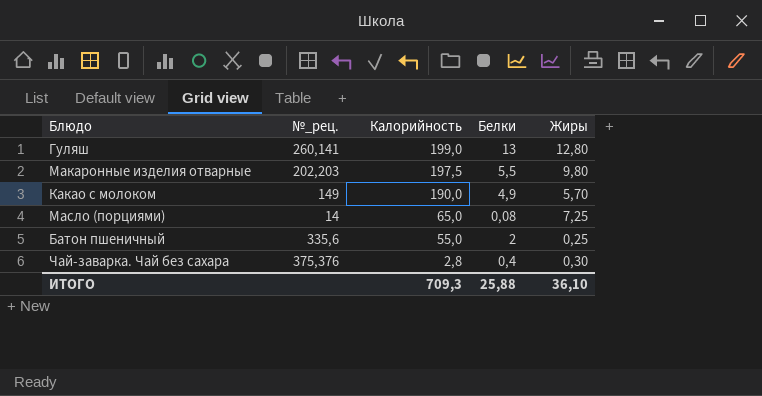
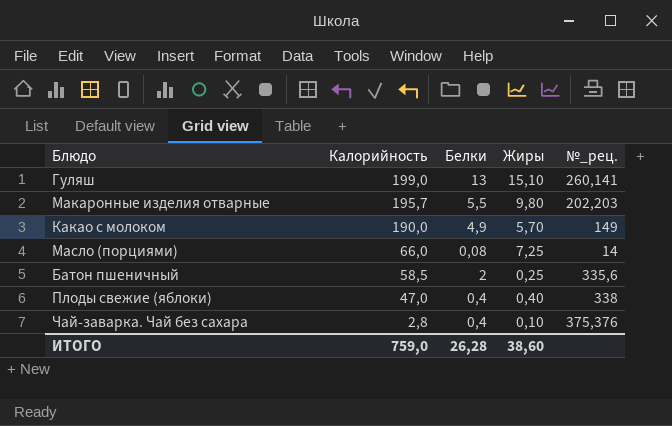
column №_рец. | position: 2 -> 5
Гуляш | Жиры: 12,80 -> 15,10
Макаронные изделия отварные | Калорийность: 197,5 -> 195,7
Масло (порциями) | Калорийность: 65,0 -> 66,0
Батон пшеничный | Калорийность: 55,0 -> 58,5
row Плоды свежие (яблоки): none -> 47,0 | 0,4 | 0,40 | 338
Чай-заварка. Чай без сахара | Жиры: 0,30 -> 0,10
ИТОГО | Калорийность: 709,3 -> 759,0
ИТОГО | Белки: 25,88 -> 26,28
ИТОГО | Жиры: 36,10 -> 38,60

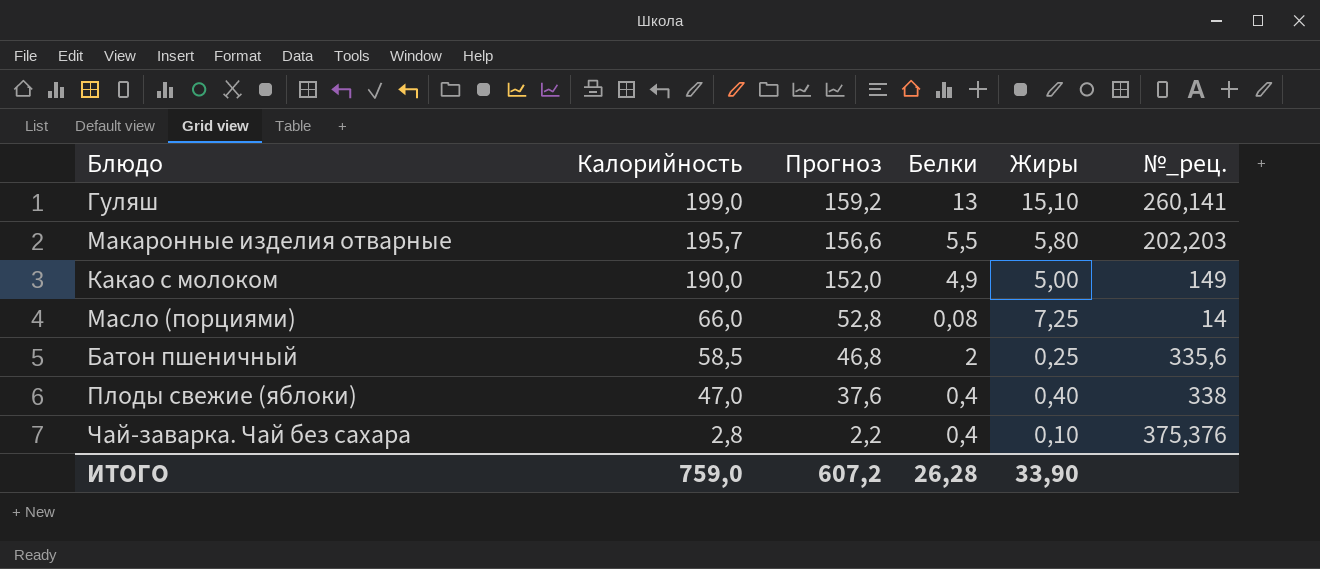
column Прогноз | formula: none -> [Калорийность] * 0,8
Макаронные изделия отварные | Жиры: 9,80 -> 5,80
Какао с молоком | Жиры: 5,70 -> 5,00
ИТОГО | Жиры: 38,60 -> 33,90

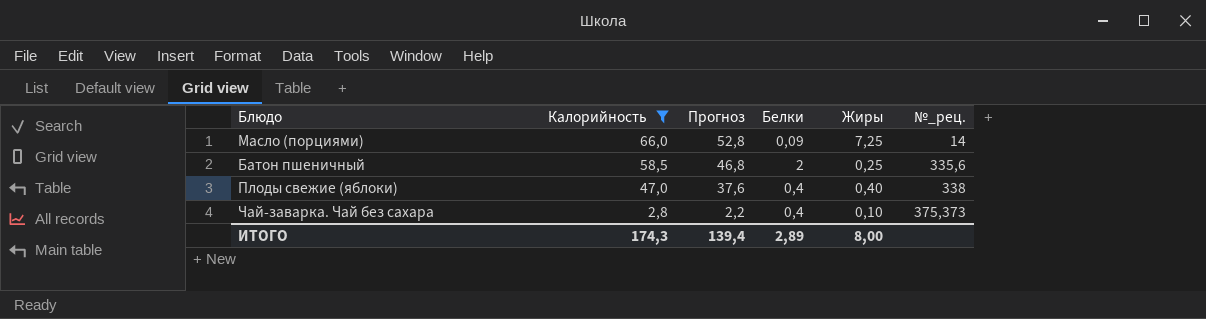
filter: none -> Калорийность <= 66,0
Масло (порциями) | Белки: 0,08 -> 0,09
Чай-заварка. Чай без сахара | №_рец.: 375,376 -> 375,373
ИТОГО | Калорийность: 759,0 -> 174,3
ИТОГО | Прогноз: 607,2 -> 139,4
ИТОГО | Белки: 26,28 -> 2,89
ИТОГО | Жиры: 33,90 -> 8,00

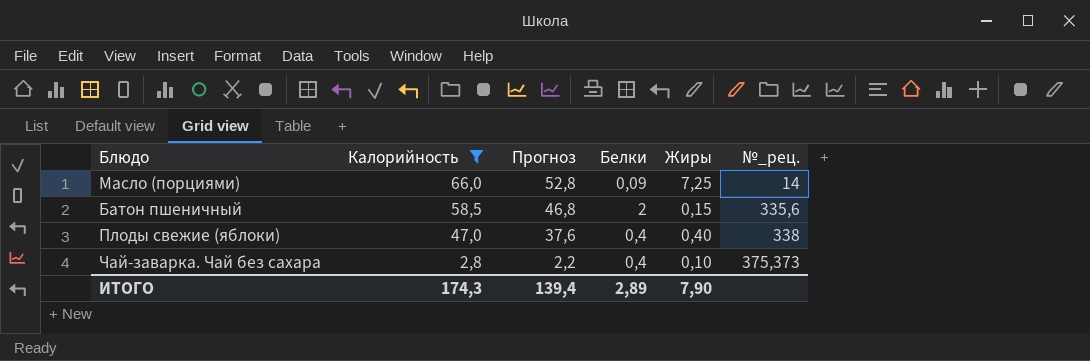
Батон пшеничный | Жиры: 0,25 -> 0,15
ИТОГО | Жиры: 8,00 -> 7,90

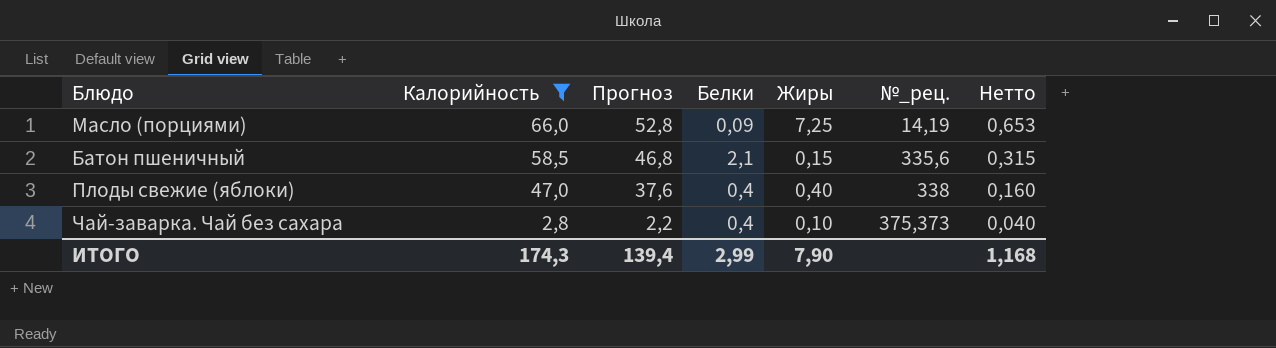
column Нетто | formula: none -> [Белки] * [Жиры]
Масло (порциями) | №_рец.: 14 -> 14,19
Батон пшеничный | Белки: 2 -> 2,1
ИТОГО | Белки: 2,89 -> 2,99

